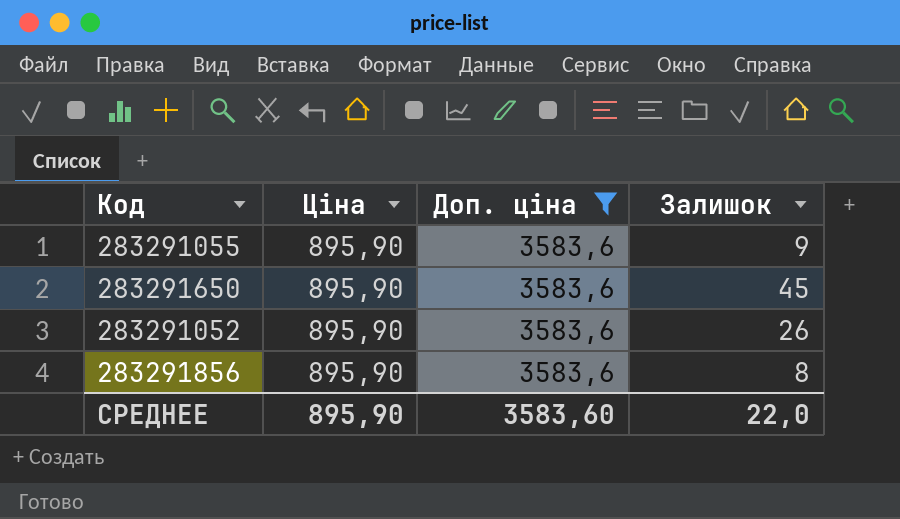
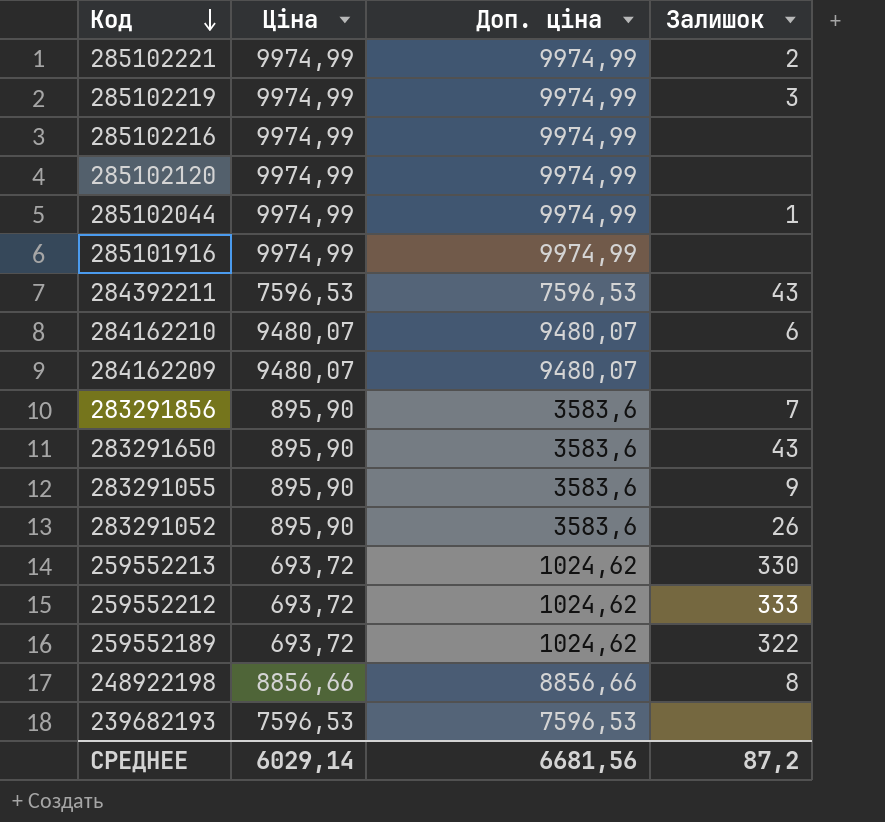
filter: Доп. ціна = 3583,6 -> none
row order: none -> Код descending
283291856 | Залишок: 8 -> 7
283291650 | Залишок: 45 -> 43
СРЕДНЕЕ | Ціна: 895,90 -> 6029,14
СРЕДНЕЕ | Доп. ціна: 3583,60 -> 6681,56
СРЕДНЕЕ | Залишок: 22,0 -> 87,2

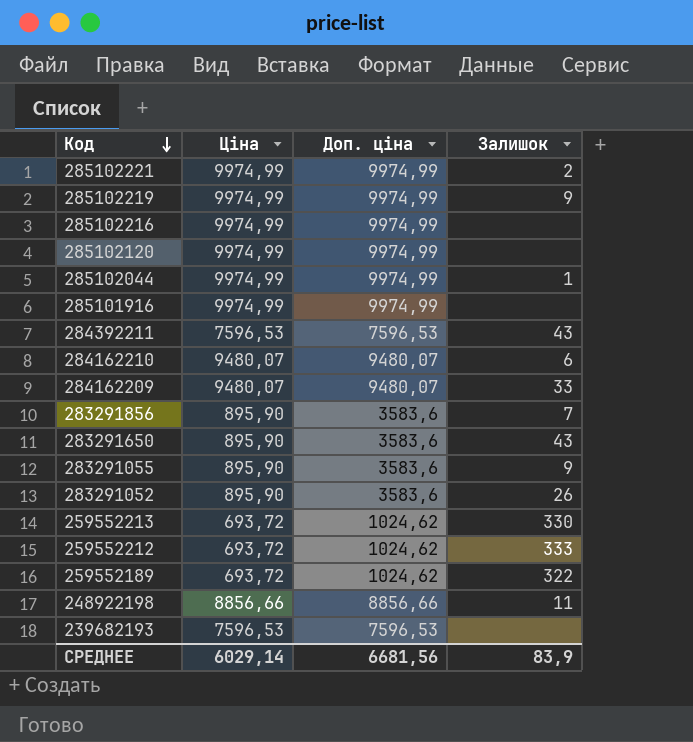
285102219 | Залишок: 3 -> 9
284162209 | Залишок: none -> 33
248922198 | Залишок: 8 -> 11
СРЕДНЕЕ | Залишок: 87,2 -> 83,9

